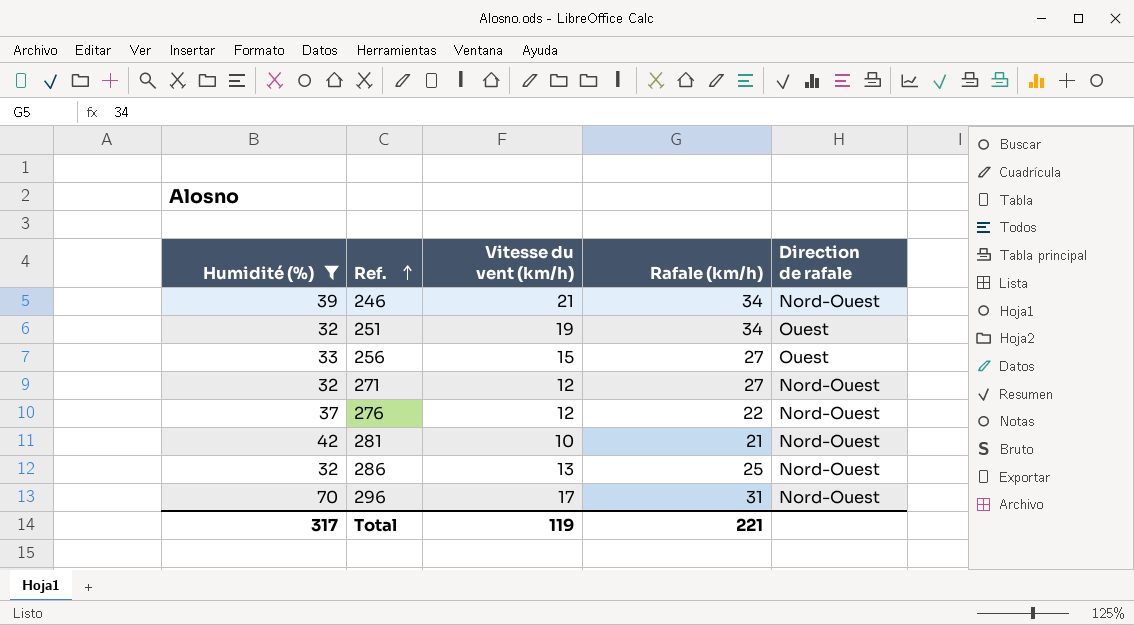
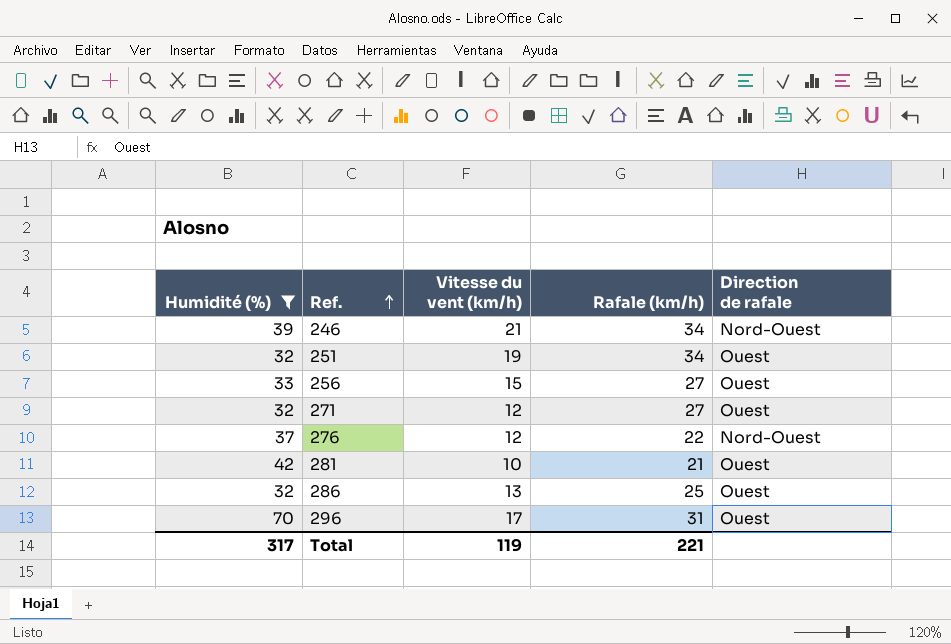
271 | Direction de rafale: Nord-Ouest -> Ouest
281 | Direction de rafale: Nord-Ouest -> Ouest
286 | Direction de rafale: Nord-Ouest -> Ouest
296 | Direction de rafale: Nord-Ouest -> Ouest

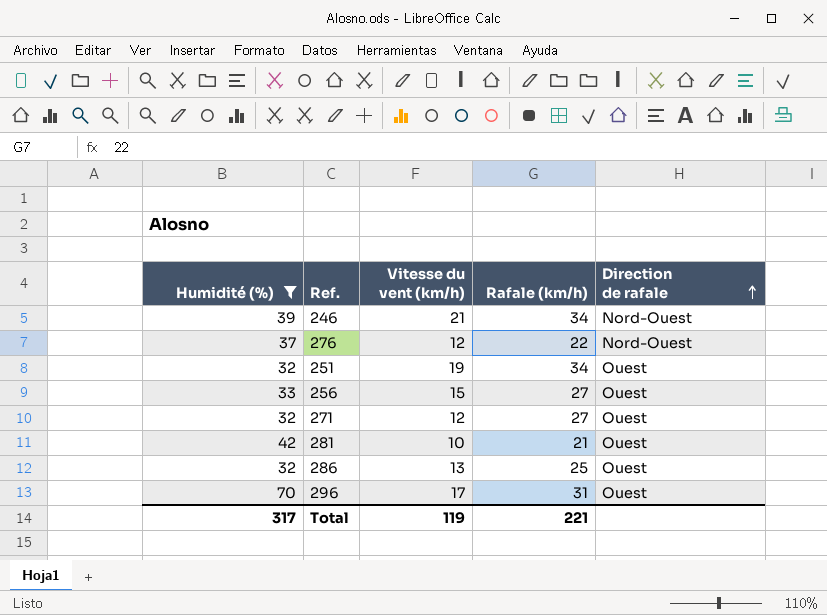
row order: Ref. ascending -> Direction de rafale ascending

